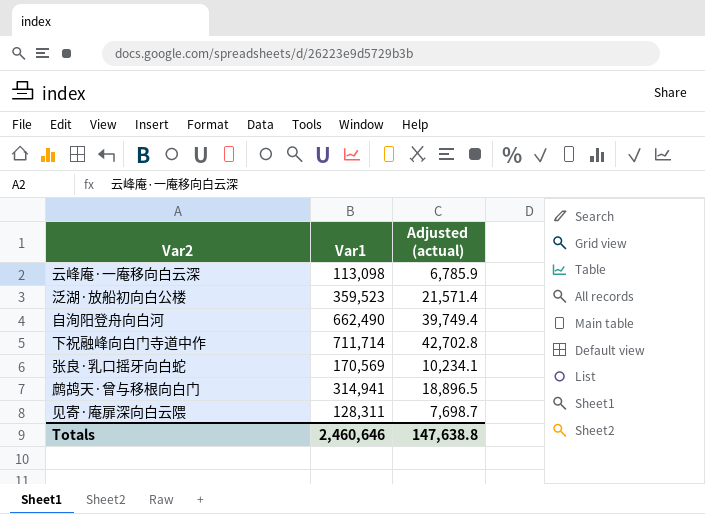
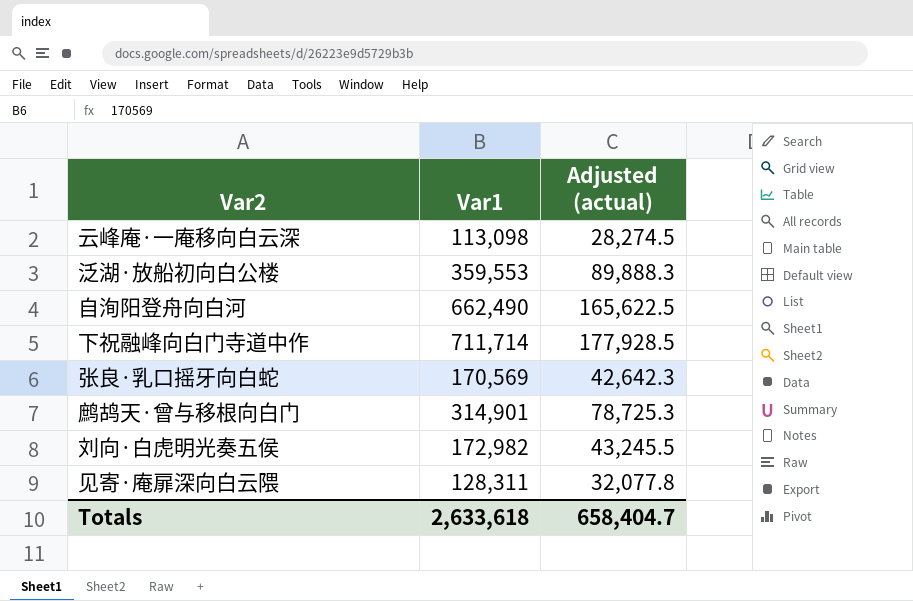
column Adjusted (actual) | formula: [Var1] * 0.06 -> [Var1] * 0.25
泛湖·放船初向白公楼 | Var1: 359,523 -> 359,553
鹧鸪天·曾与移根向白门 | Var1: 314,941 -> 314,901
row 刘向·白虎明光奏五侯: none -> 172,982 | 43,245.5
Totals | Var1: 2,460,646 -> 2,633,618
Totals | Adjusted (actual): 147,638.8 -> 658,404.7

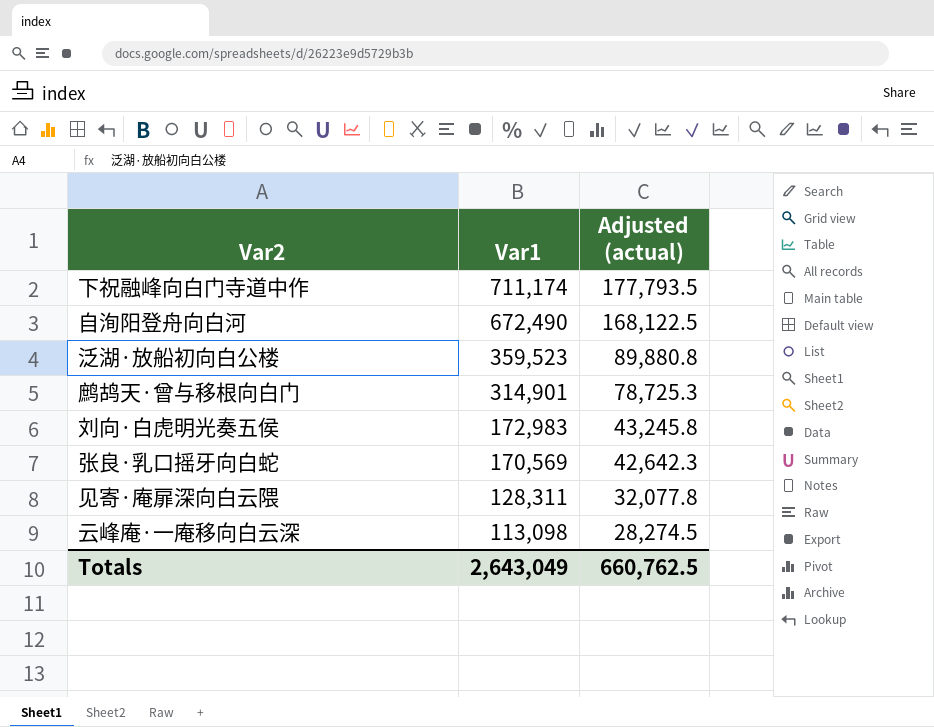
row order: none -> Var1 descending
下祝融峰向白门寺道中作 | Var1: 711,714 -> 711,174
下祝融峰向白门寺道中作 | Adjusted (actual): 177,928.5 -> 177,793.5
自洵阳登舟向白河 | Var1: 662,490 -> 672,490
自洵阳登舟向白河 | Adjusted (actual): 165,622.5 -> 168,122.5
泛湖·放船初向白公楼 | Var1: 359,553 -> 359,523
泛湖·放船初向白公楼 | Adjusted (actual): 89,888.3 -> 89,880.8
刘向·白虎明光奏五侯 | Var1: 172,982 -> 172,983
刘向·白虎明光奏五侯 | Adjusted (actual): 43,245.5 -> 43,245.8
Totals | Var1: 2,633,618 -> 2,643,049
Totals | Adjusted (actual): 658,404.7 -> 660,762.5

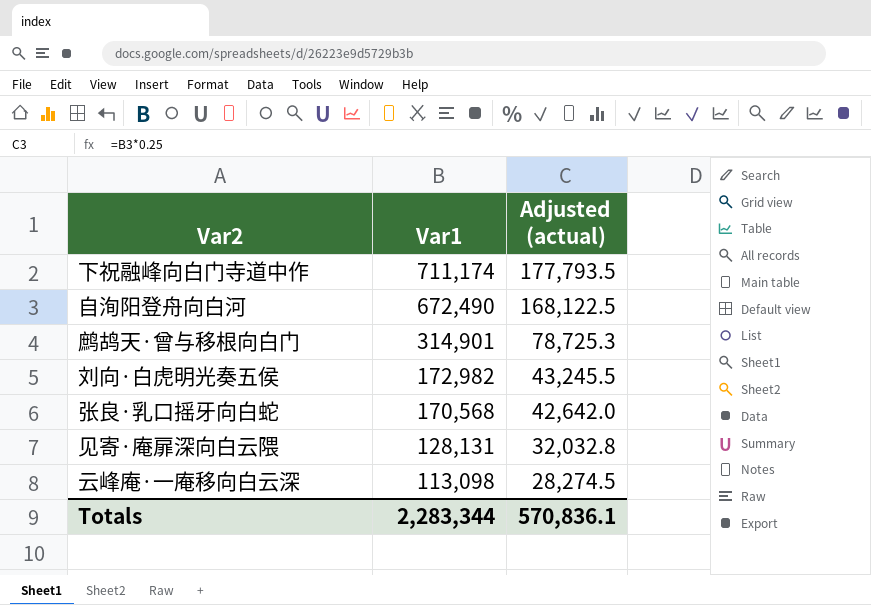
row 泛湖·放船初向白公楼: 359,523 | 89,880.8 -> none
刘向·白虎明光奏五侯 | Var1: 172,983 -> 172,982
刘向·白虎明光奏五侯 | Adjusted (actual): 43,245.8 -> 43,245.5
张良·乳口摇牙向白蛇 | Var1: 170,569 -> 170,568
张良·乳口摇牙向白蛇 | Adjusted (actual): 42,642.3 -> 42,642.0
见寄·庵扉深向白云隈 | Var1: 128,311 -> 128,131
见寄·庵扉深向白云隈 | Adjusted (actual): 32,077.8 -> 32,032.8
Totals | Var1: 2,643,049 -> 2,283,344
Totals | Adjusted (actual): 660,762.5 -> 570,836.1

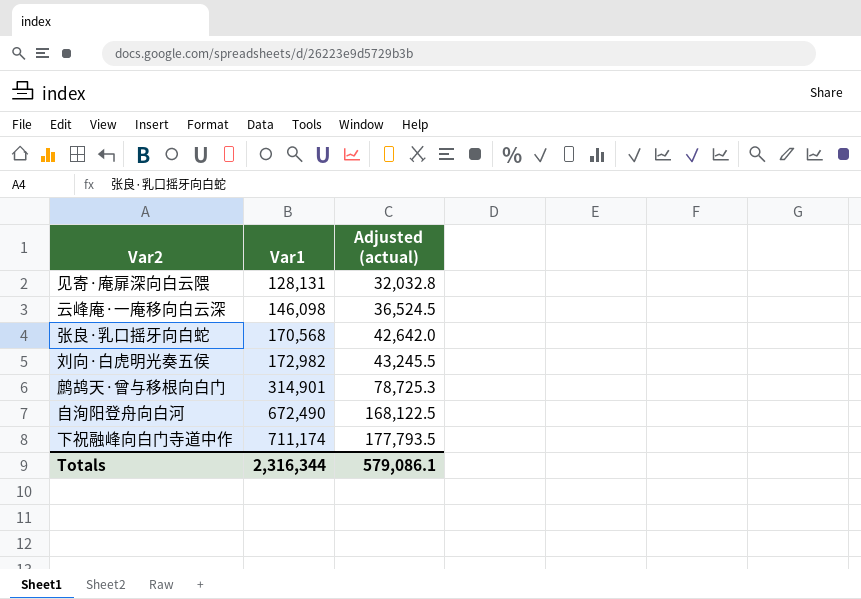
row order: Var1 descending -> Var1 ascending
云峰庵·一庵移向白云深 | Var1: 113,098 -> 146,098
云峰庵·一庵移向白云深 | Adjusted (actual): 28,274.5 -> 36,524.5
Totals | Var1: 2,283,344 -> 2,316,344
Totals | Adjusted (actual): 570,836.1 -> 579,086.1

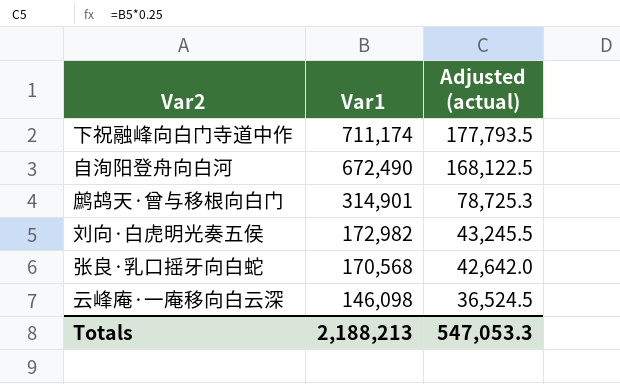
row order: Var1 ascending -> Var1 descending
row 见寄·庵扉深向白云隈: 128,131 | 32,032.8 -> none
Totals | Var1: 2,316,344 -> 2,188,213
Totals | Adjusted (actual): 579,086.1 -> 547,053.3

